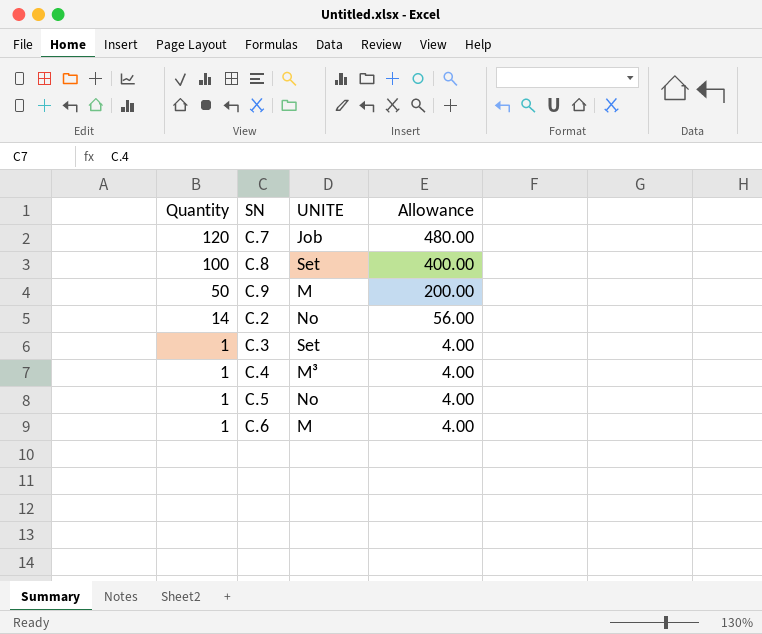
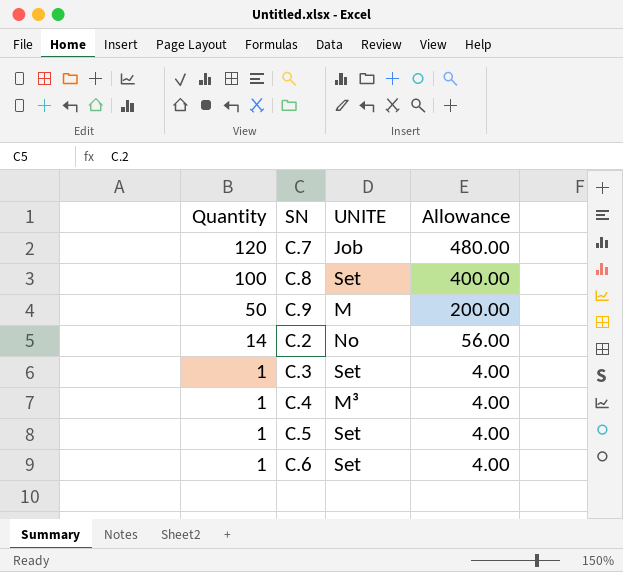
C.5 | UNITE: No -> Set
C.6 | UNITE: M -> Set

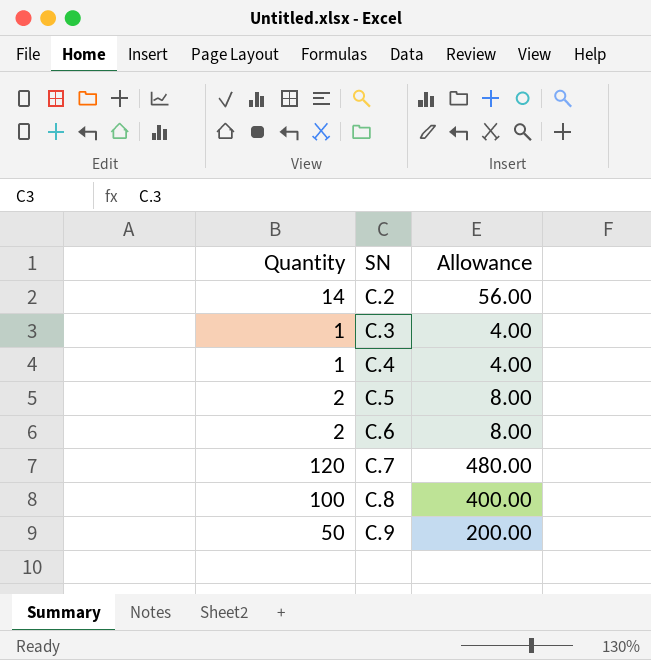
row order: Quantity descending -> SN ascending
column UNITE | position: 3 -> none
C.5 | Quantity: 1 -> 2
C.5 | Allowance: 4.00 -> 8.00
C.6 | Quantity: 1 -> 2
C.6 | Allowance: 4.00 -> 8.00

